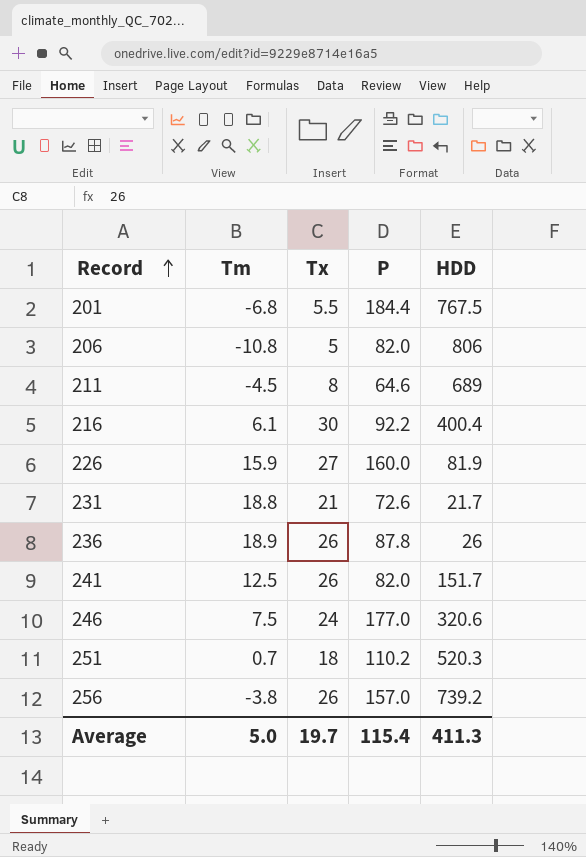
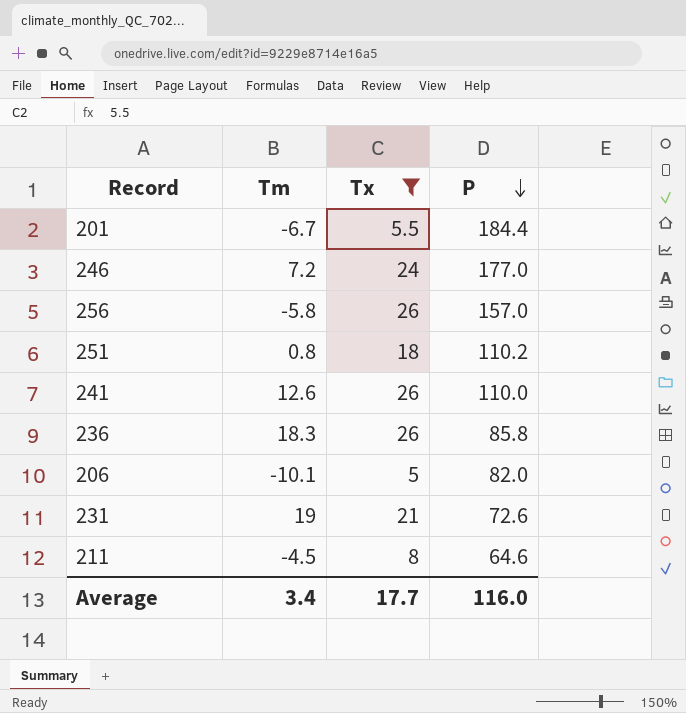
filter: none -> Tx <= 26
row order: Record ascending -> P descending
column HDD | position: 5 -> none
201 | Tm: -6.8 -> -6.7
246 | Tm: 7.5 -> 7.2
256 | Tm: -3.8 -> -5.8
251 | Tm: 0.7 -> 0.8
241 | Tm: 12.5 -> 12.6
241 | P: 82.0 -> 110.0
236 | Tm: 18.9 -> 18.3
236 | P: 87.8 -> 85.8
206 | Tm: -10.8 -> -10.1
231 | Tm: 18.8 -> 19
Average | Tm: 5.0 -> 3.4
Average | Tx: 19.7 -> 17.7
Average | P: 115.4 -> 116.0

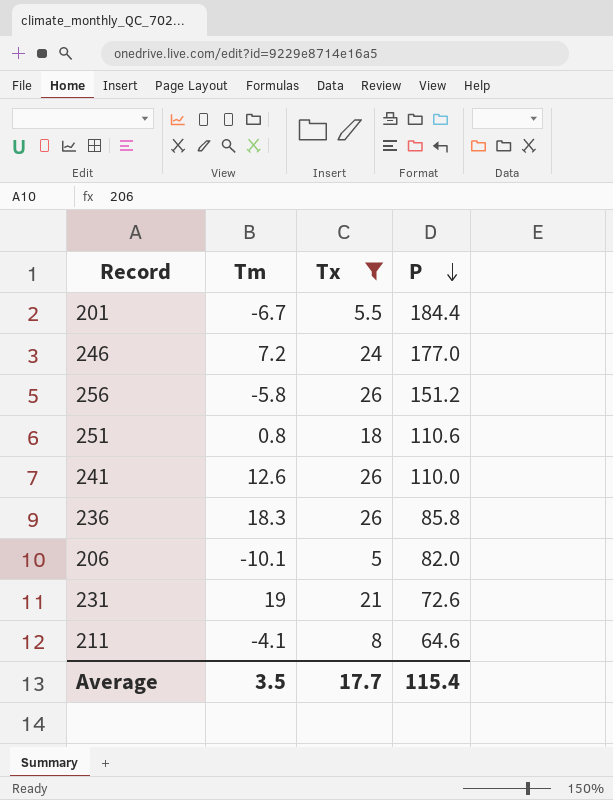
256 | P: 157.0 -> 151.2
251 | P: 110.2 -> 110.6
211 | Tm: -4.5 -> -4.1
Average | Tm: 3.4 -> 3.5
Average | P: 116.0 -> 115.4

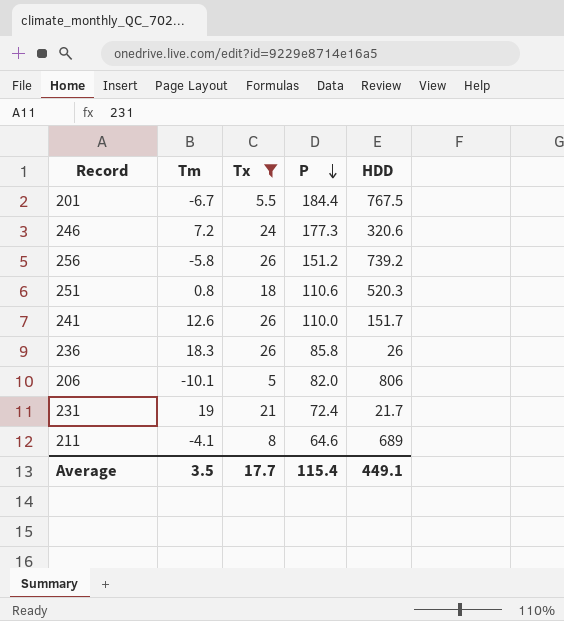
column HDD | position: none -> 5
246 | P: 177.0 -> 177.3
231 | P: 72.6 -> 72.4

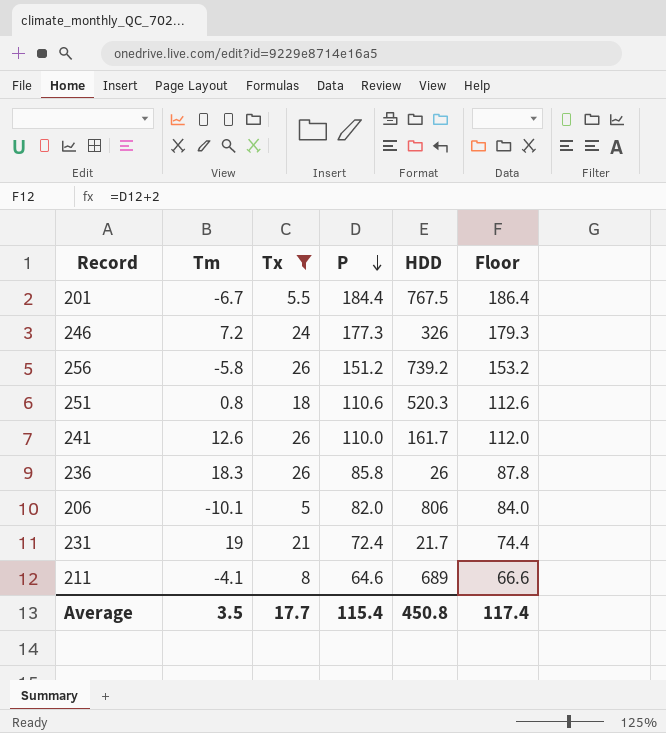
column Floor | formula: none -> [P] + 2
246 | HDD: 320.6 -> 326
241 | HDD: 151.7 -> 161.7
Average | HDD: 449.1 -> 450.8

